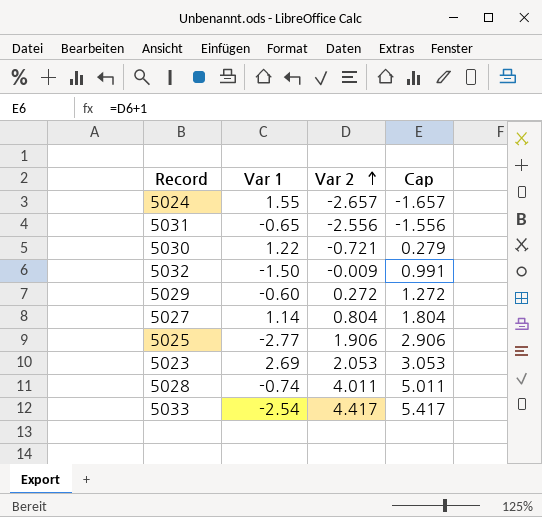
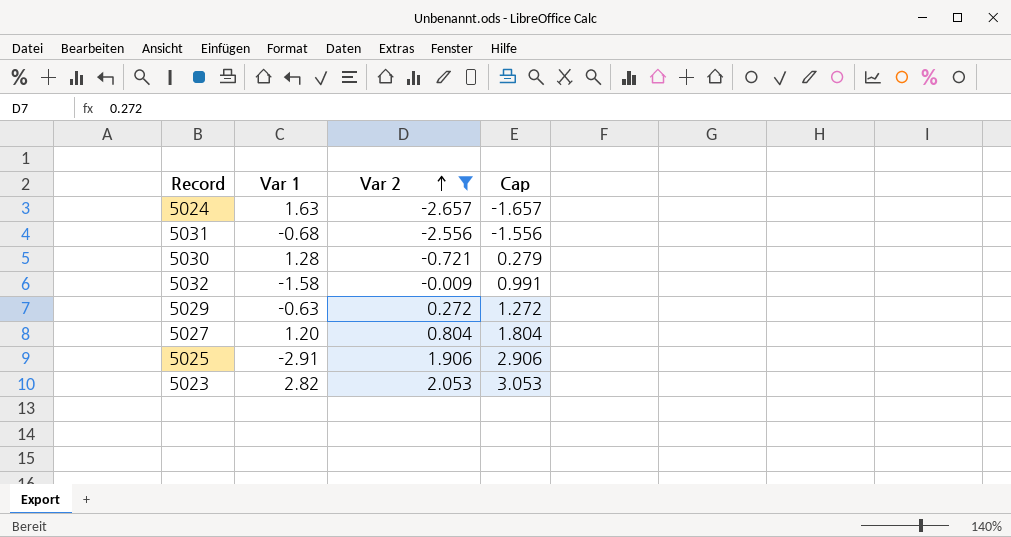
filter: none -> Var 2 <= 2.053
5024 | Var 1: 1.55 -> 1.63
5031 | Var 1: -0.65 -> -0.68
5030 | Var 1: 1.22 -> 1.28
5032 | Var 1: -1.50 -> -1.58
5029 | Var 1: -0.60 -> -0.63
5027 | Var 1: 1.14 -> 1.20
5025 | Var 1: -2.77 -> -2.91
5023 | Var 1: 2.69 -> 2.82

